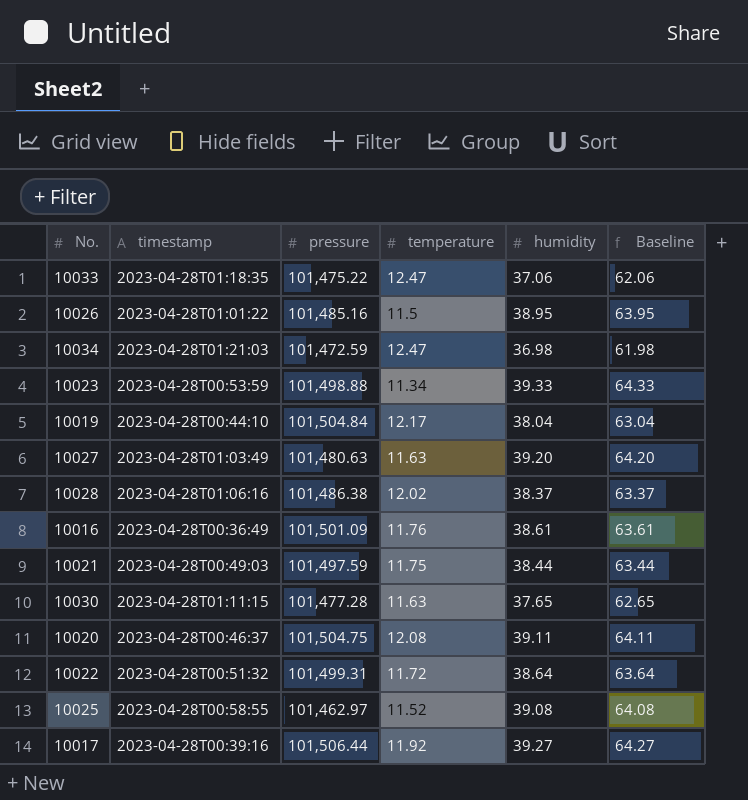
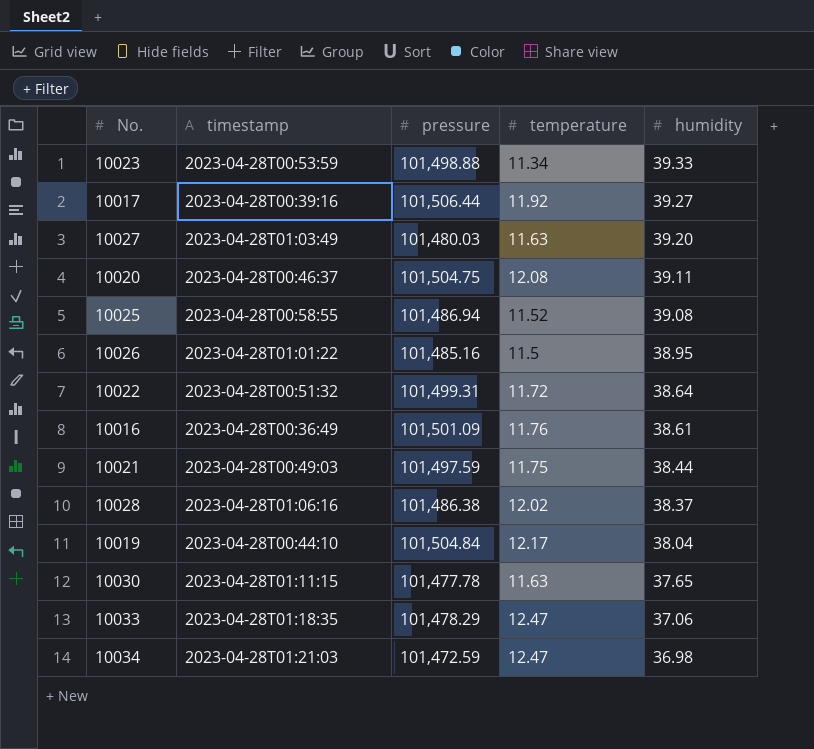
row order: none -> humidity descending
column Baseline | formula: [humidity] + 25 -> none
10027 | pressure: 101,480.63 -> 101,480.03
10025 | pressure: 101,462.97 -> 101,486.94
10030 | pressure: 101,477.28 -> 101,477.78
10033 | pressure: 101,475.22 -> 101,478.29

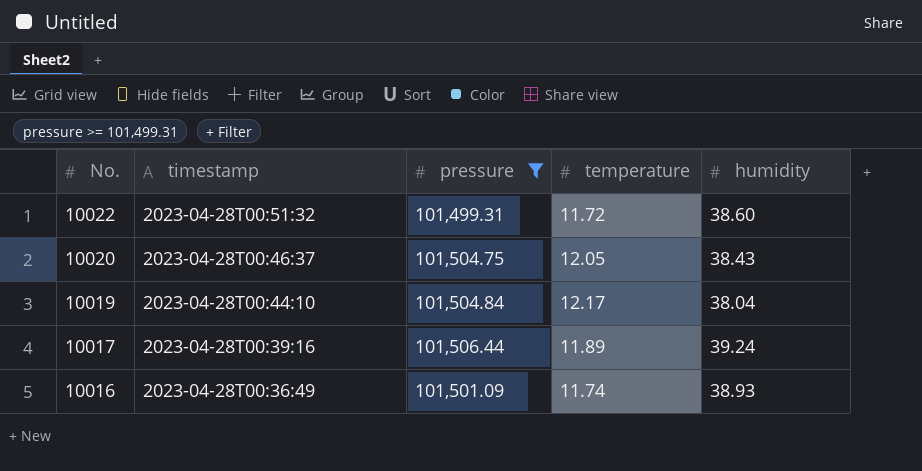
filter: none -> pressure >= 101,499.31
row order: humidity descending -> No. descending
10022 | humidity: 38.64 -> 38.60
10020 | temperature: 12.08 -> 12.05
10020 | humidity: 39.11 -> 38.43
10017 | temperature: 11.92 -> 11.89
10017 | humidity: 39.27 -> 39.24
10016 | temperature: 11.76 -> 11.74
10016 | humidity: 38.61 -> 38.93

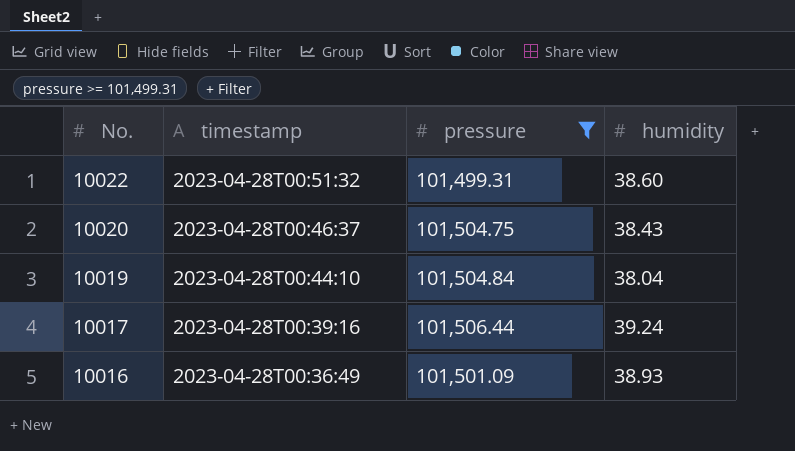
column temperature | position: 4 -> none

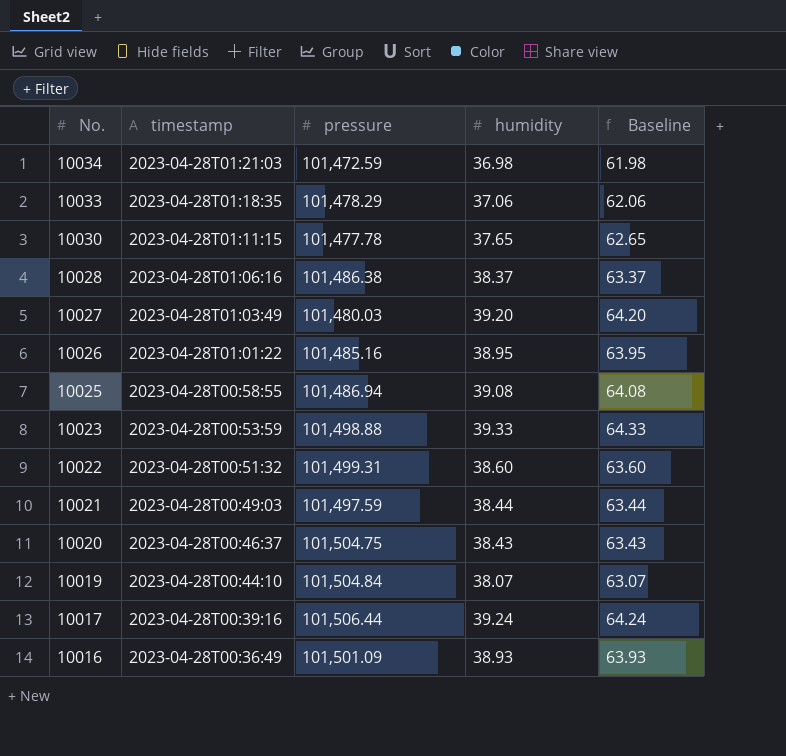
filter: pressure >= 101,499.31 -> none
column Baseline | formula: none -> [humidity] + 25
10019 | humidity: 38.04 -> 38.07

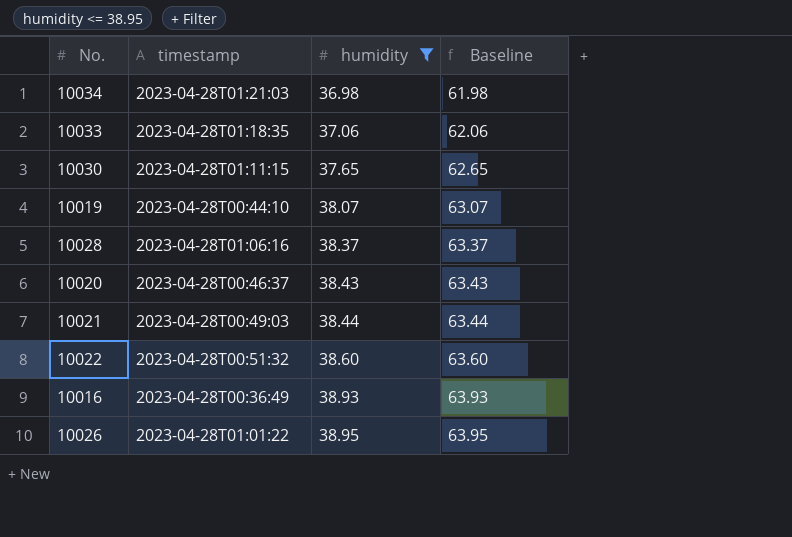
filter: none -> humidity <= 38.95
row order: No. descending -> humidity ascending
column pressure | position: 3 -> none

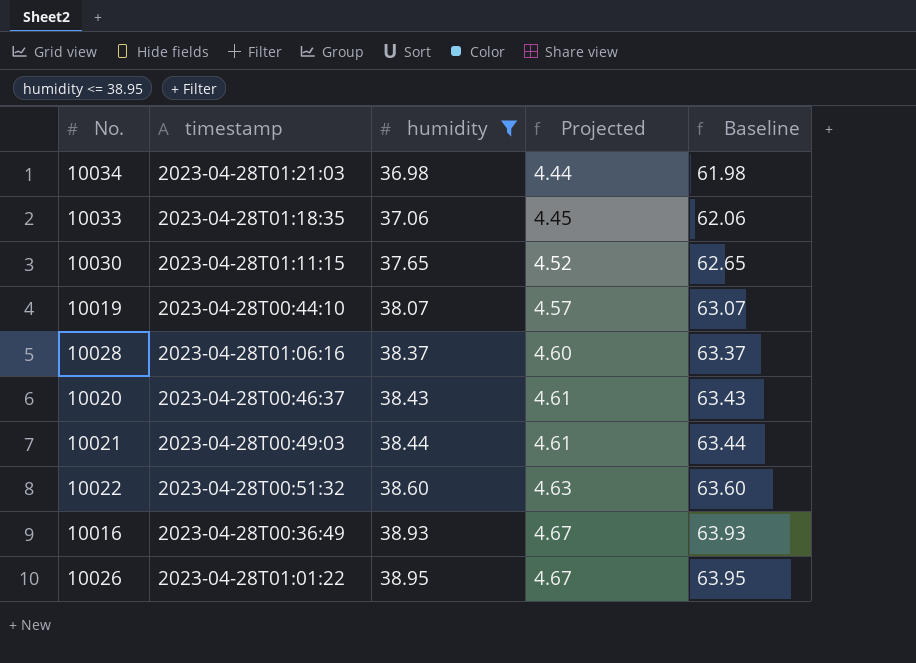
column Projected | formula: none -> [humidity] * 0.12

